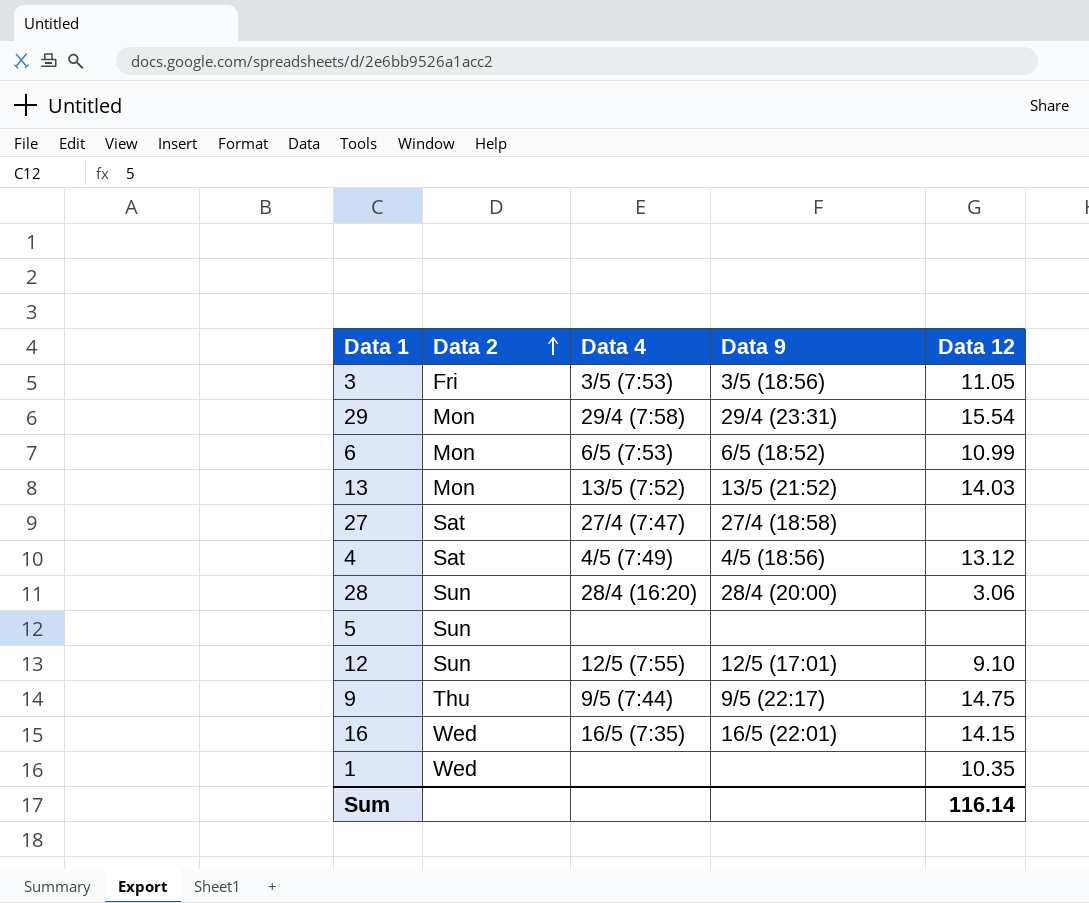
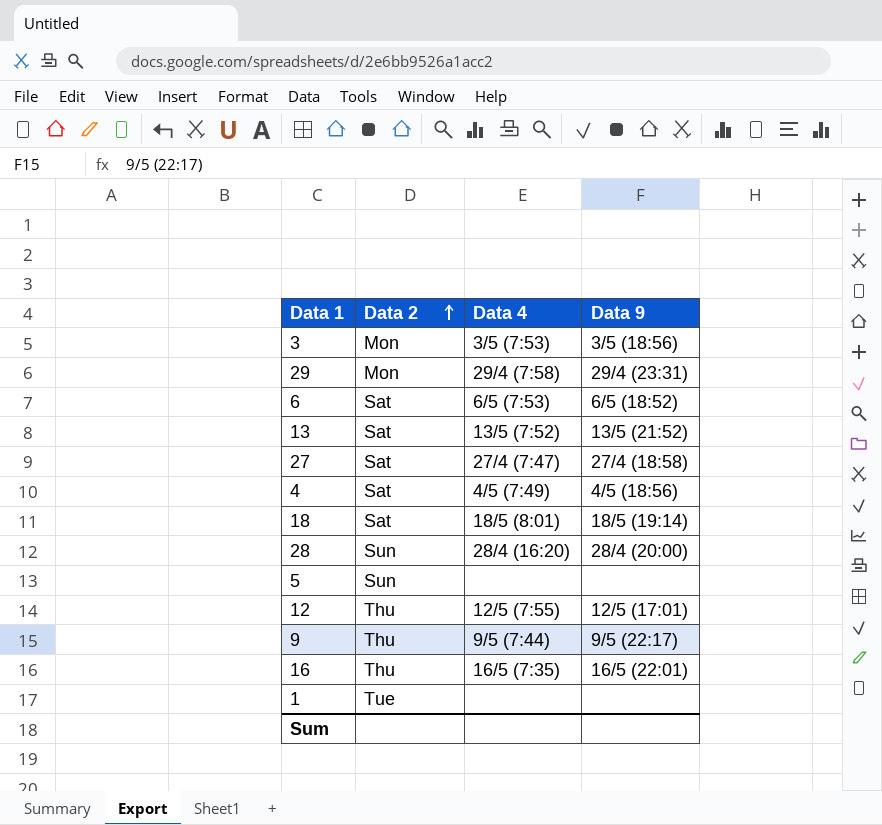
column Data 12 | position: 5 -> none
3 | Data 2: Fri -> Mon
6 | Data 2: Mon -> Sat
13 | Data 2: Mon -> Sat
row 18: none -> Sat | 18/5 (8:01) | 18/5 (19:14)
12 | Data 2: Sun -> Thu
16 | Data 2: Wed -> Thu
1 | Data 2: Wed -> Tue

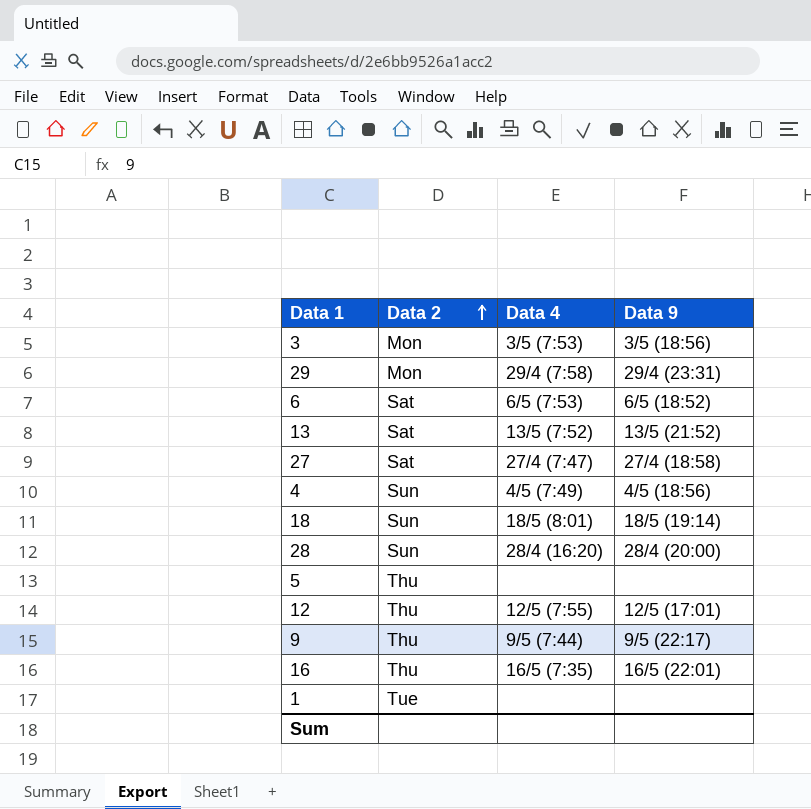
4 | Data 2: Sat -> Sun
18 | Data 2: Sat -> Sun
5 | Data 2: Sun -> Thu

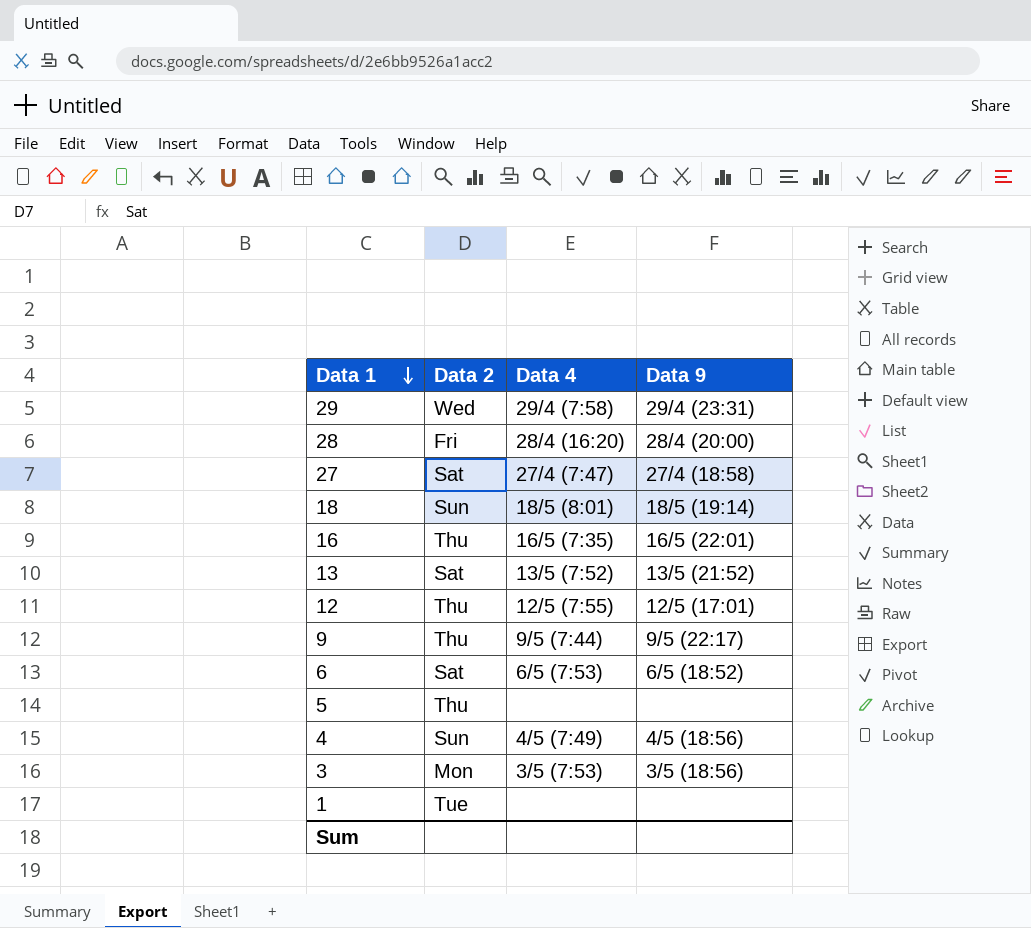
row order: Data 2 ascending -> Data 1 descending
29 | Data 2: Mon -> Wed
28 | Data 2: Sun -> Fri

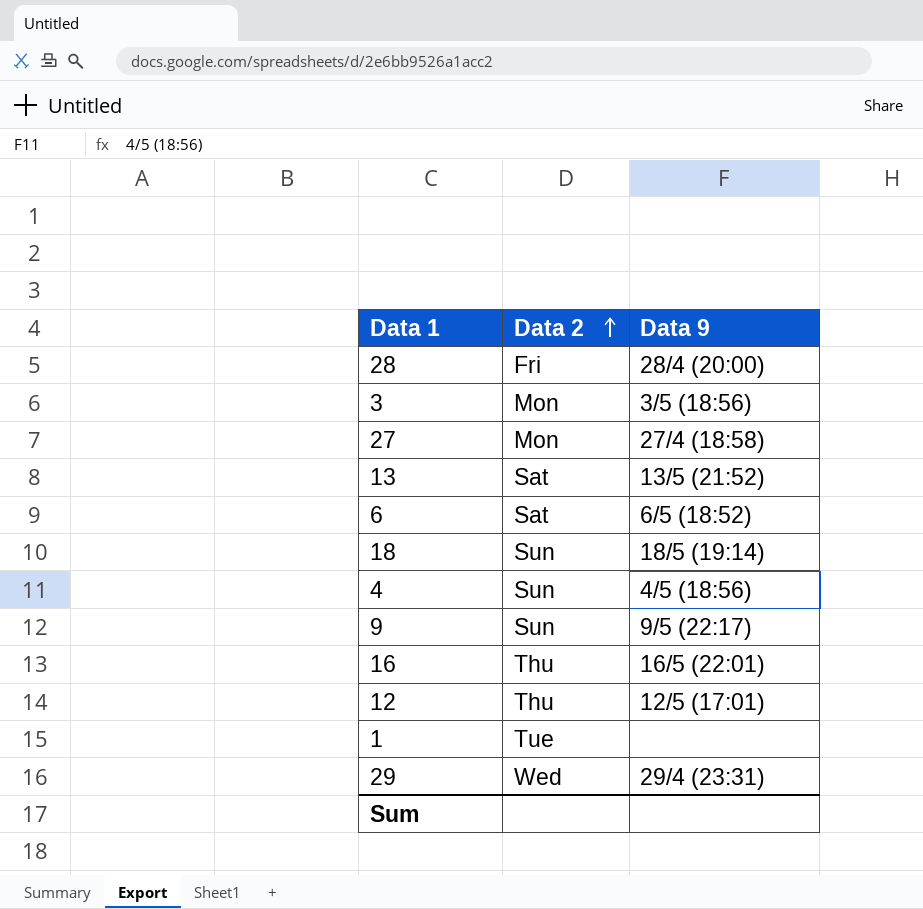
row order: Data 1 descending -> Data 2 ascending
column Data 4 | position: 3 -> none
row 5: Thu | none | none -> none
27 | Data 2: Sat -> Mon
9 | Data 2: Thu -> Sun

